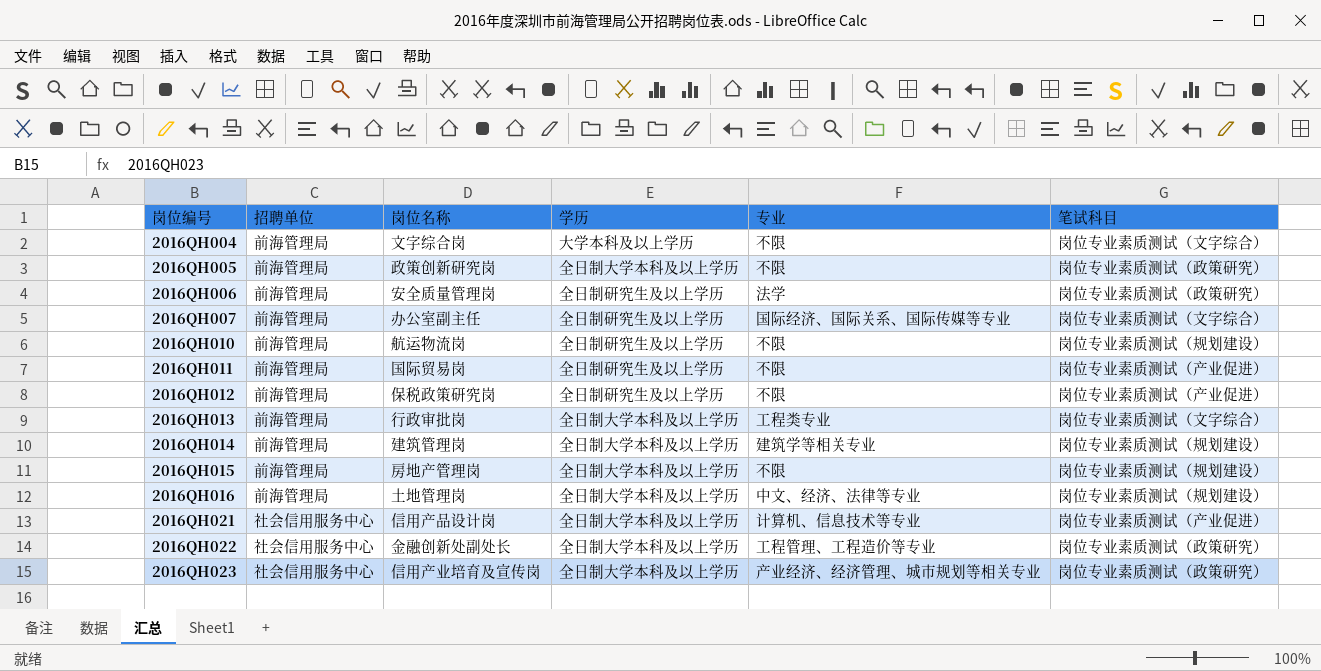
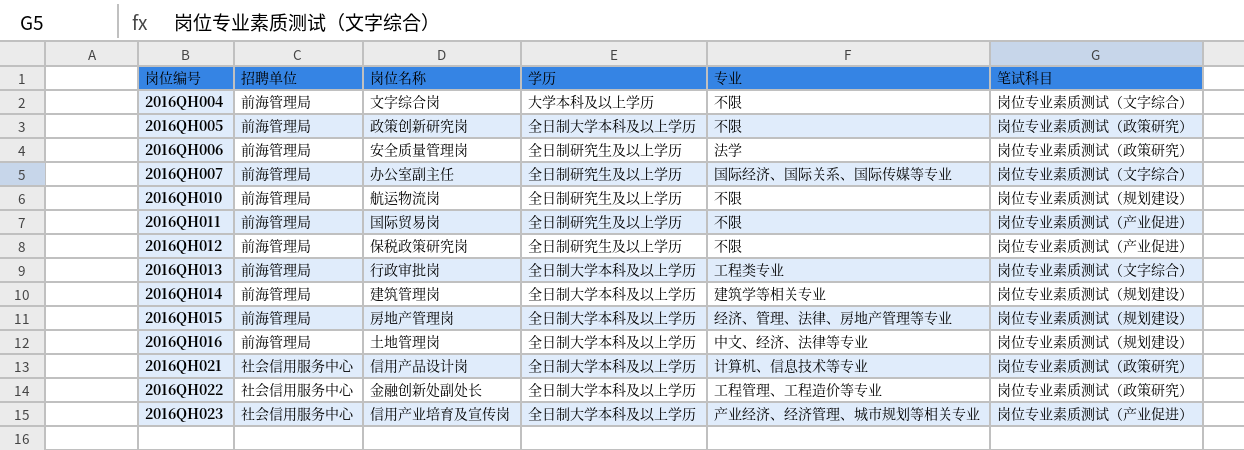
2016QH015 | 专业: 不限 -> 经济、管理、法律、房地产管理等专业
2016QH021 | 笔试科目: 岗位专业素质测试（产业促进） -> 岗位专业素质测试（政策研究）
2016QH023 | 笔试科目: 岗位专业素质测试（政策研究） -> 岗位专业素质测试（产业促进）

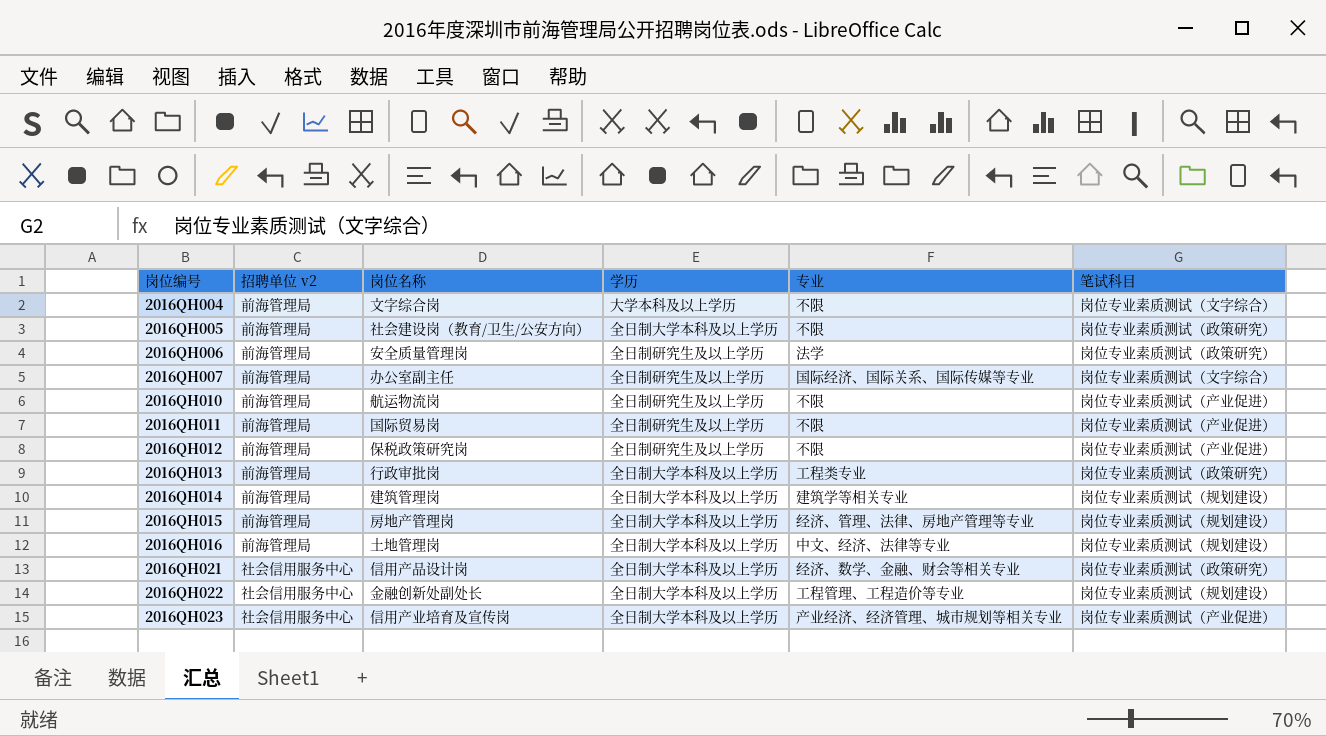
column name: 招聘单位 -> 招聘单位 v2
2016QH005 | 岗位名称: 政策创新研究岗 -> 社会建设岗（教育/卫生/公安方向）
2016QH010 | 笔试科目: 岗位专业素质测试（规划建设） -> 岗位专业素质测试（产业促进）
2016QH013 | 笔试科目: 岗位专业素质测试（文字综合） -> 岗位专业素质测试（政策研究）
2016QH021 | 专业: 计算机、信息技术等专业 -> 经济、数学、金融、财会等相关专业
2016QH022 | 笔试科目: 岗位专业素质测试（政策研究） -> 岗位专业素质测试（规划建设）

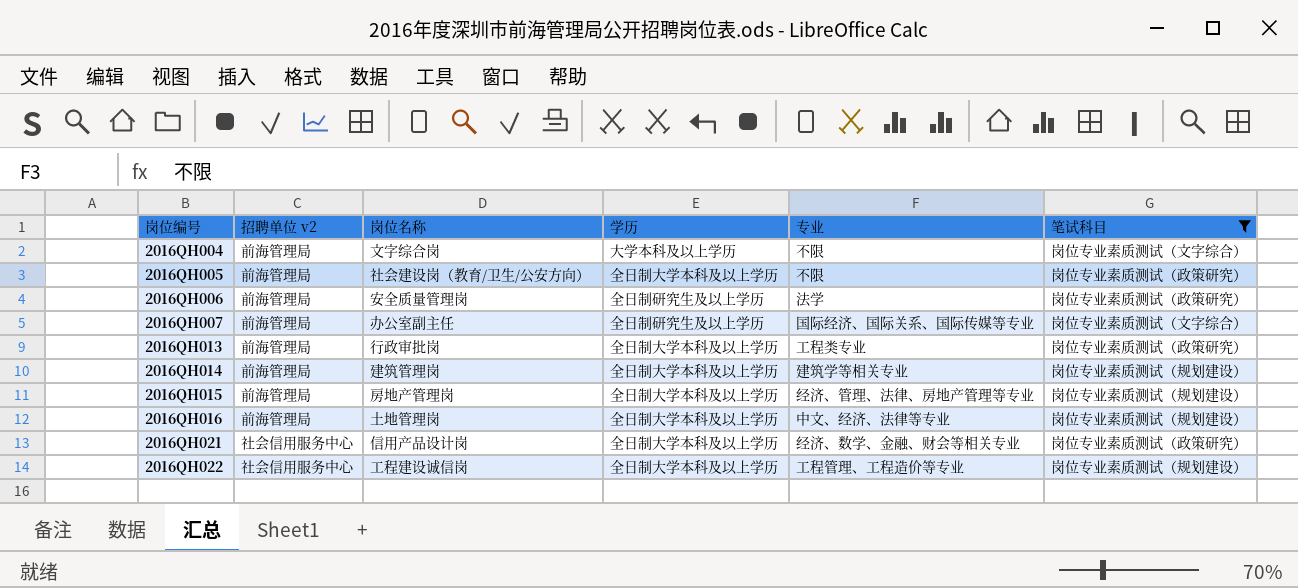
filter: none -> 笔试科目 != 岗位专业素质测试（产业促进）
2016QH022 | 岗位名称: 金融创新处副处长 -> 工程建设诚信岗

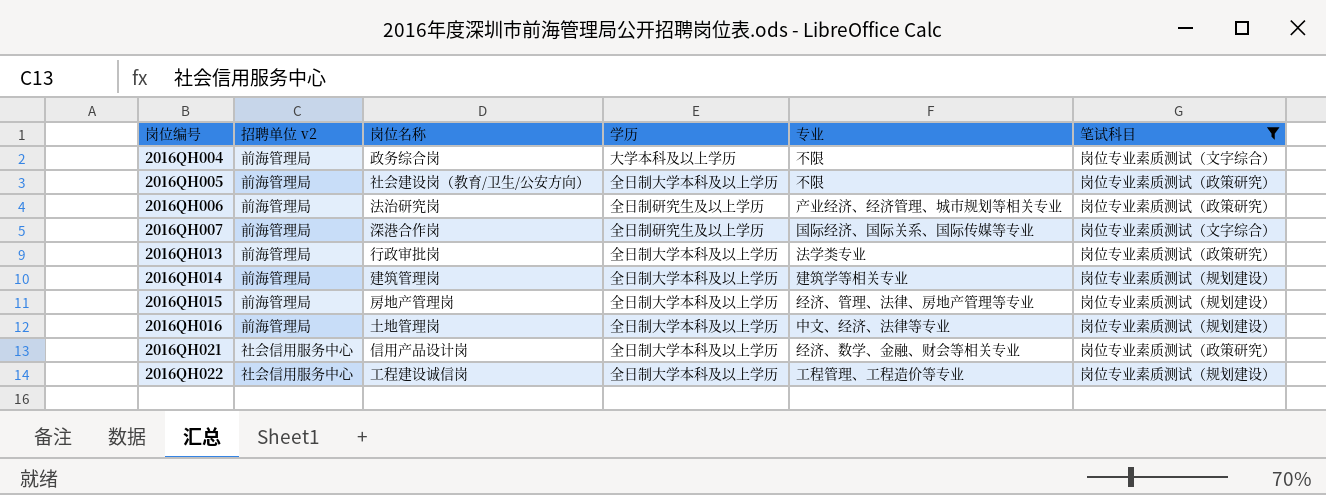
2016QH004 | 岗位名称: 文字综合岗 -> 政务综合岗
2016QH006 | 岗位名称: 安全质量管理岗 -> 法治研究岗
2016QH006 | 专业: 法学 -> 产业经济、经济管理、城市规划等相关专业
2016QH007 | 岗位名称: 办公室副主任 -> 深港合作岗
2016QH013 | 专业: 工程类专业 -> 法学类专业

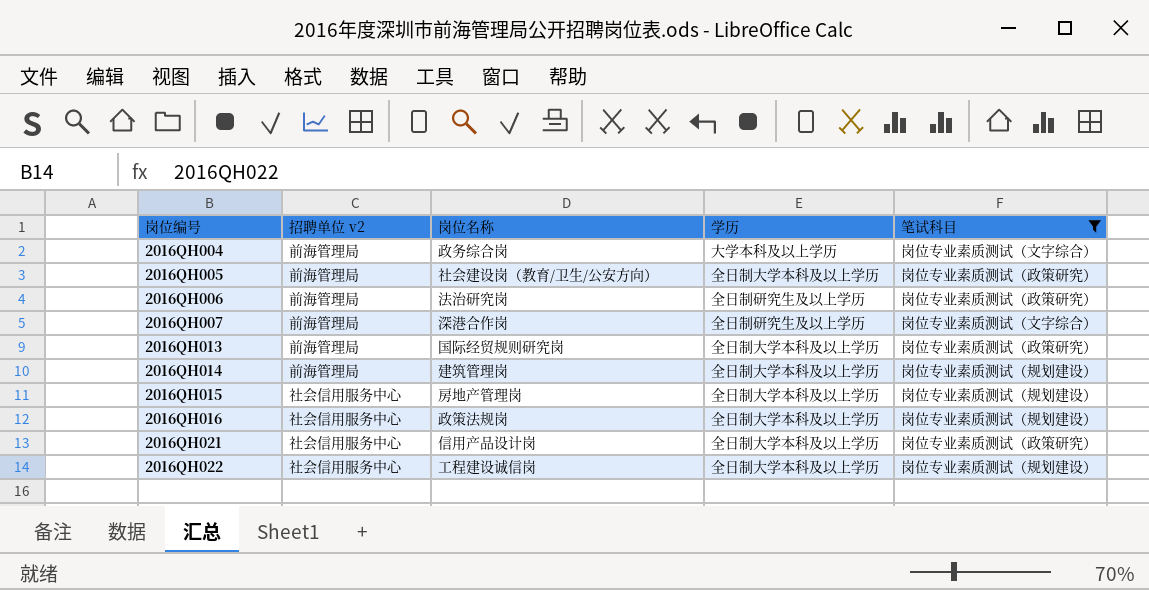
column 专业 | position: 5 -> none
2016QH013 | 岗位名称: 行政审批岗 -> 国际经贸规则研究岗
2016QH015 | 招聘单位 v2: 前海管理局 -> 社会信用服务中心
2016QH016 | 招聘单位 v2: 前海管理局 -> 社会信用服务中心
2016QH016 | 岗位名称: 土地管理岗 -> 政策法规岗

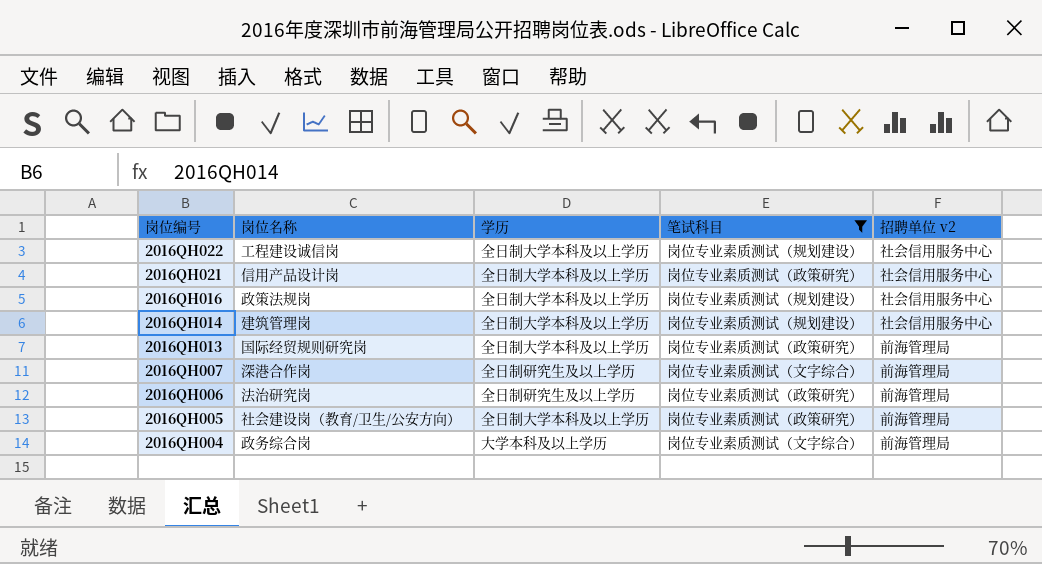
row order: 岗位编号 ascending -> 岗位编号 descending
column 招聘单位 v2 | position: 2 -> 5
row 2016QH015: 社会信用服务中心 | 房地产管理岗 | 全日制大学本科及以上学历 | 岗位专业素质测试（规划建设） -> none
2016QH014 | 招聘单位 v2: 前海管理局 -> 社会信用服务中心

